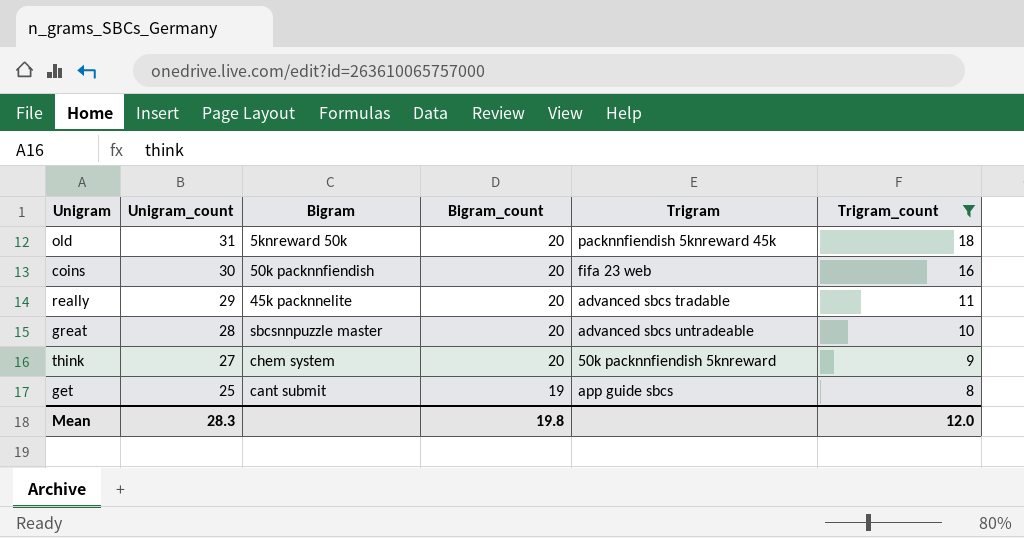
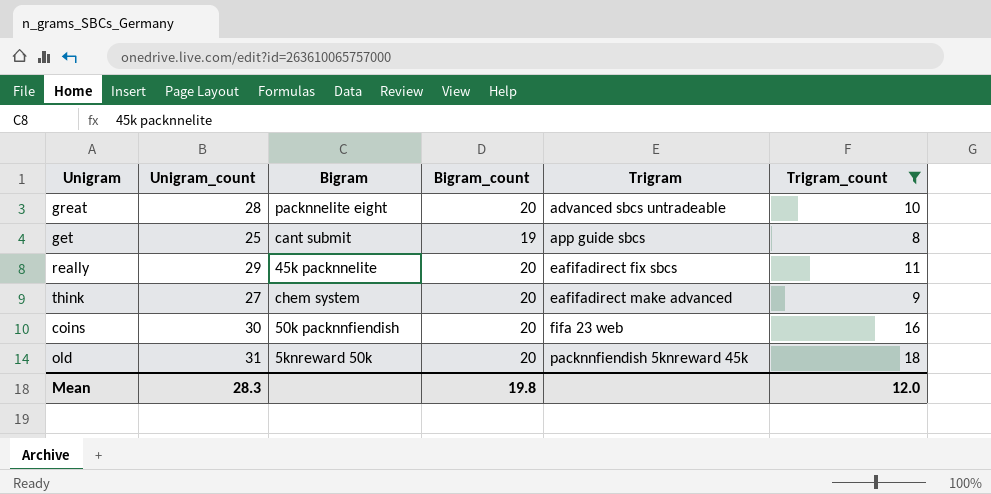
row order: Unigram_count descending -> Trigram ascending
great | Bigram: sbcsnnpuzzle master -> packnnelite eight
really | Trigram: advanced sbcs tradable -> eafifadirect fix sbcs
think | Trigram: 50k packnnfiendish 5knreward -> eafifadirect make advanced

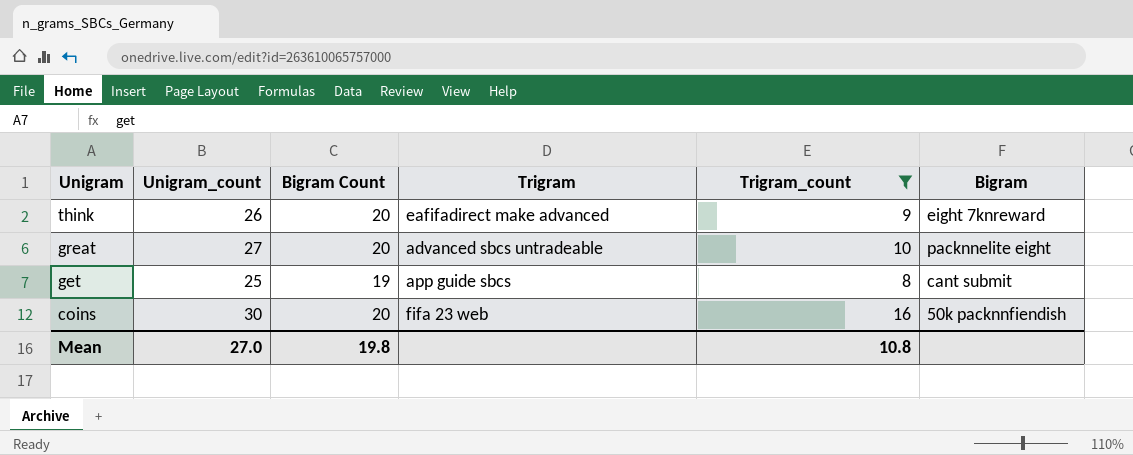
row order: Trigram ascending -> Unigram descending
column name: Bigram_count -> Bigram Count
column Bigram | position: 3 -> 6
row really: 29 | 45k packnnelite | 20 | eafifadirect fix sbcs | 11 -> none
row old: 31 | 5knreward 50k | 20 | packnnfiendish 5knreward 45k | 18 -> none
think | Unigram_count: 27 -> 26
think | Bigram: chem system -> eight 7knreward
great | Unigram_count: 28 -> 27
Mean | Unigram_count: 28.3 -> 27.0
Mean | Trigram_count: 12.0 -> 10.8

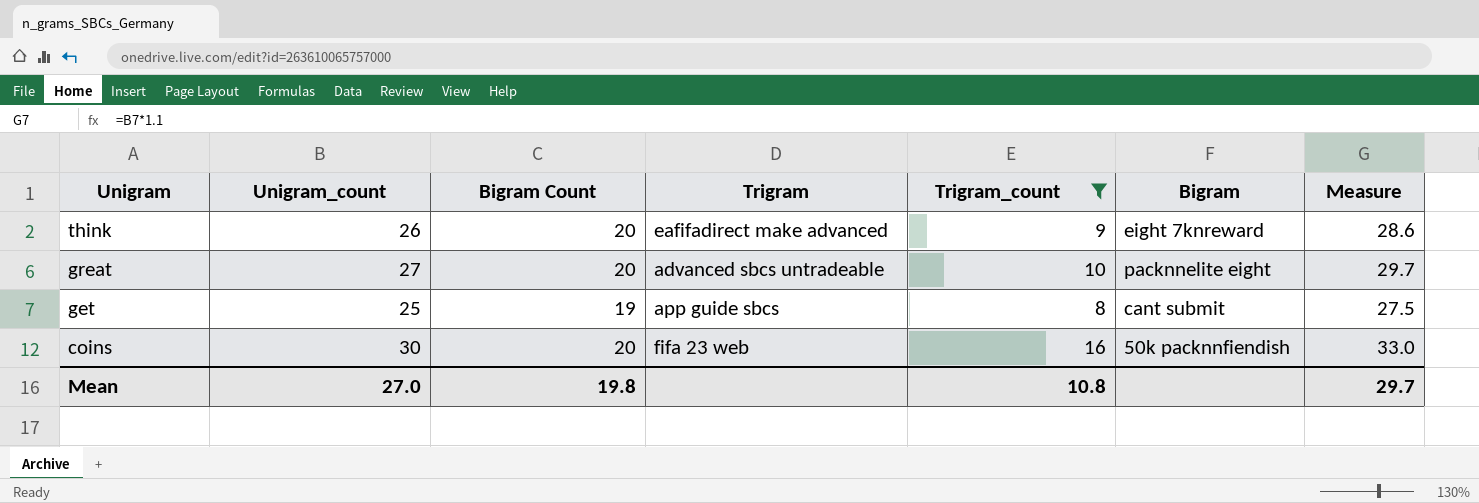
column Measure | formula: none -> [Unigram_count] * 1.1

